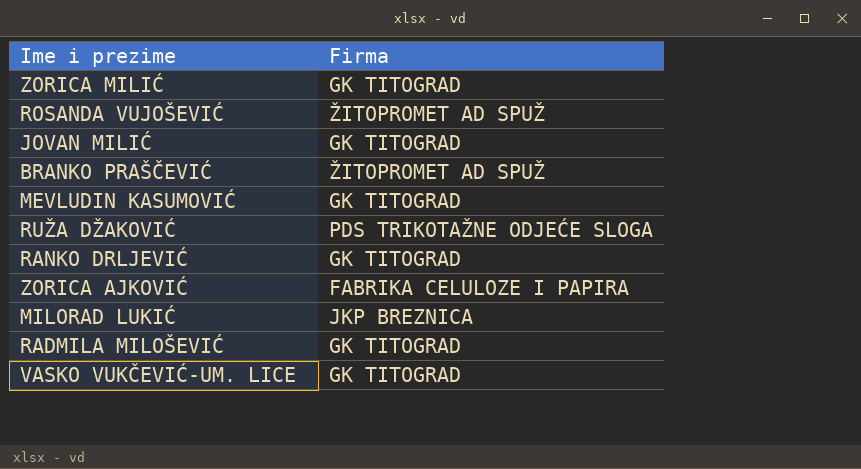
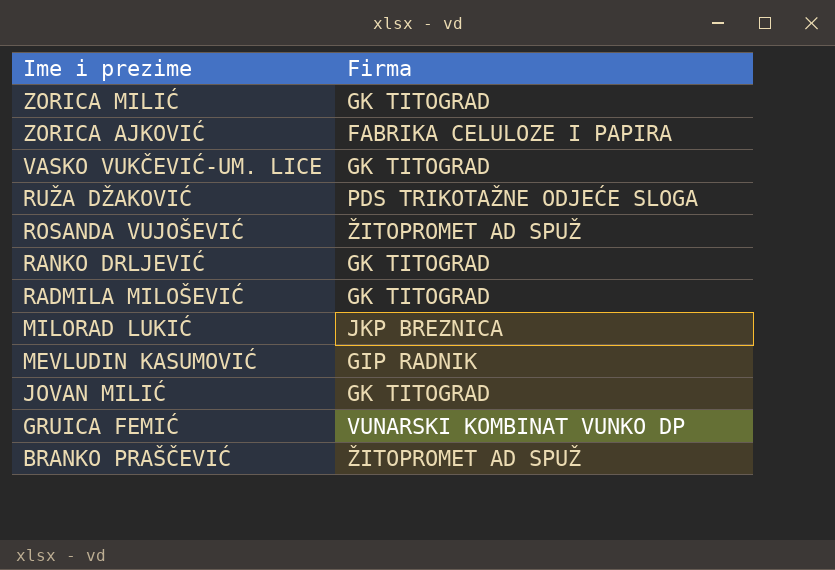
row order: none -> Ime i prezime descending
MEVLUDIN KASUMOVIĆ | Firma: GK TITOGRAD -> GIP RADNIK
row GRUICA FEMIĆ: none -> VUNARSKI KOMBINAT VUNKO DP

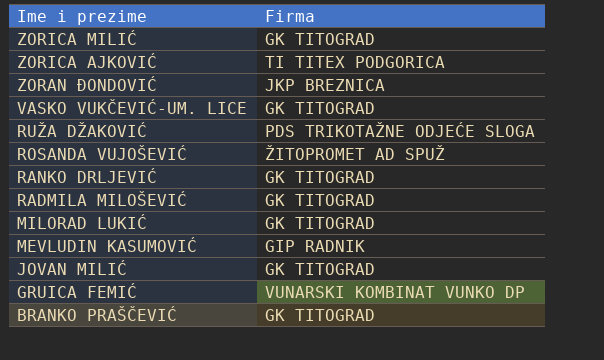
ZORICA AJKOVIĆ | Firma: FABRIKA CELULOZE I PAPIRA -> TI TITEX PODGORICA
row ZORAN ĐONDOVIĆ: none -> JKP BREZNICA
MILORAD LUKIĆ | Firma: JKP BREZNICA -> GK TITOGRAD
BRANKO PRAŠČEVIĆ | Firma: ŽITOPROMET AD SPUŽ -> GK TITOGRAD

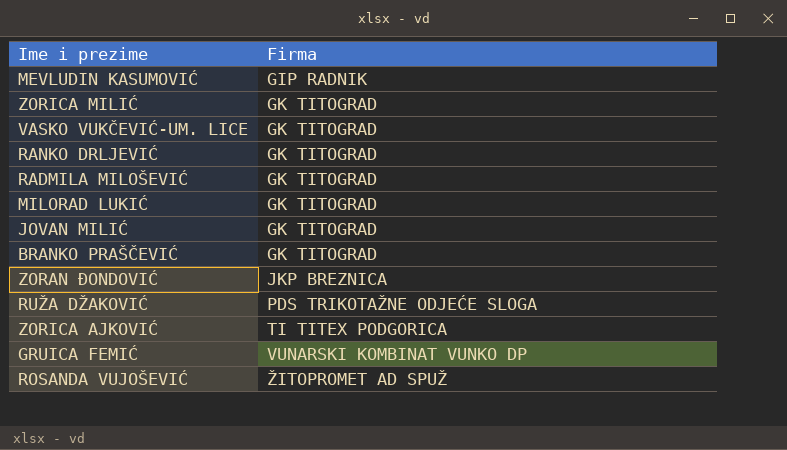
row order: Ime i prezime descending -> Firma ascending

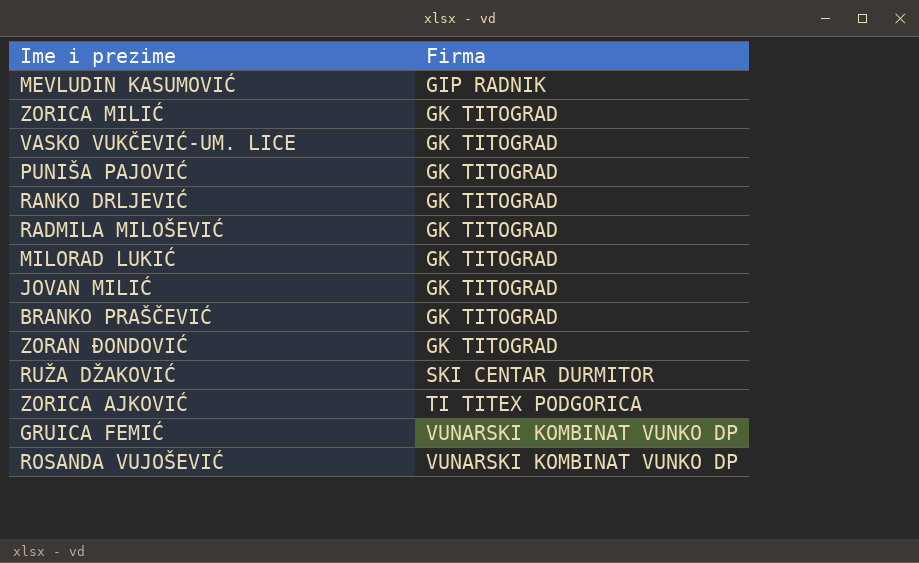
row PUNIŠA PAJOVIĆ: none -> GK TITOGRAD
ZORAN ĐONDOVIĆ | Firma: JKP BREZNICA -> GK TITOGRAD
RUŽA DŽAKOVIĆ | Firma: PDS TRIKOTAŽNE ODJEĆE SLOGA -> SKI CENTAR DURMITOR
ROSANDA VUJOŠEVIĆ | Firma: ŽITOPROMET AD SPUŽ -> VUNARSKI KOMBINAT VUNKO DP

